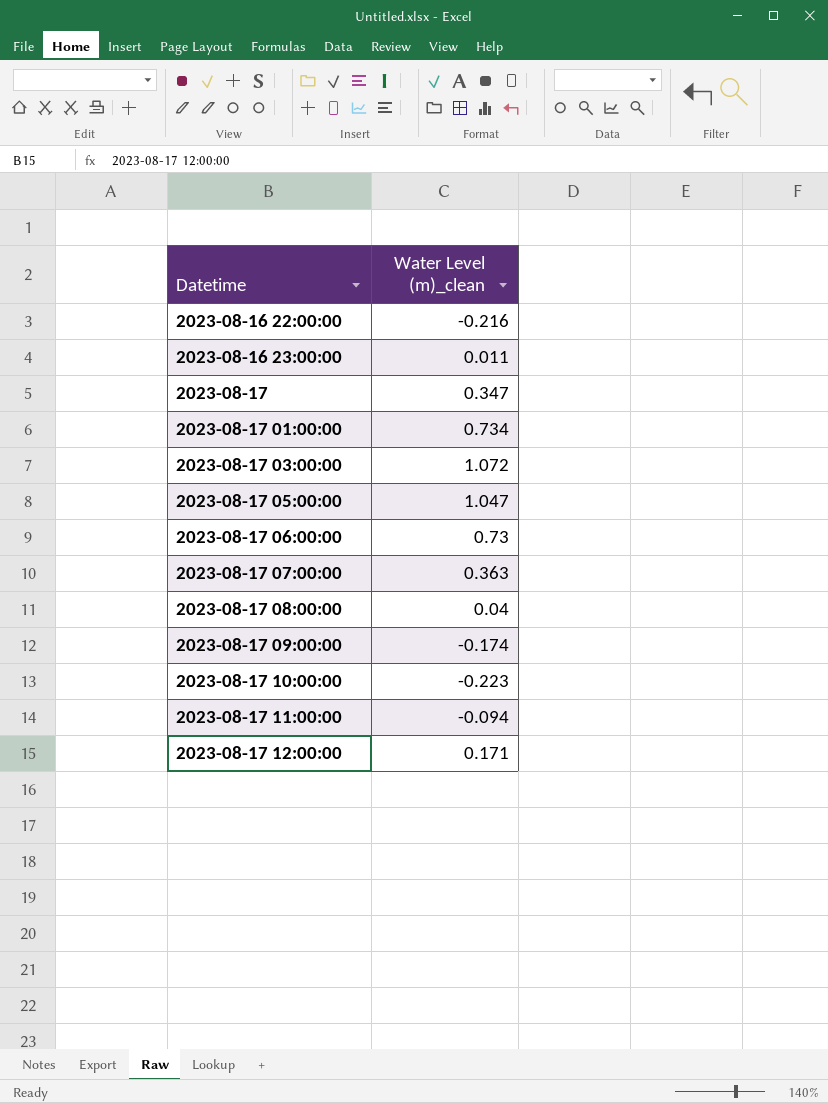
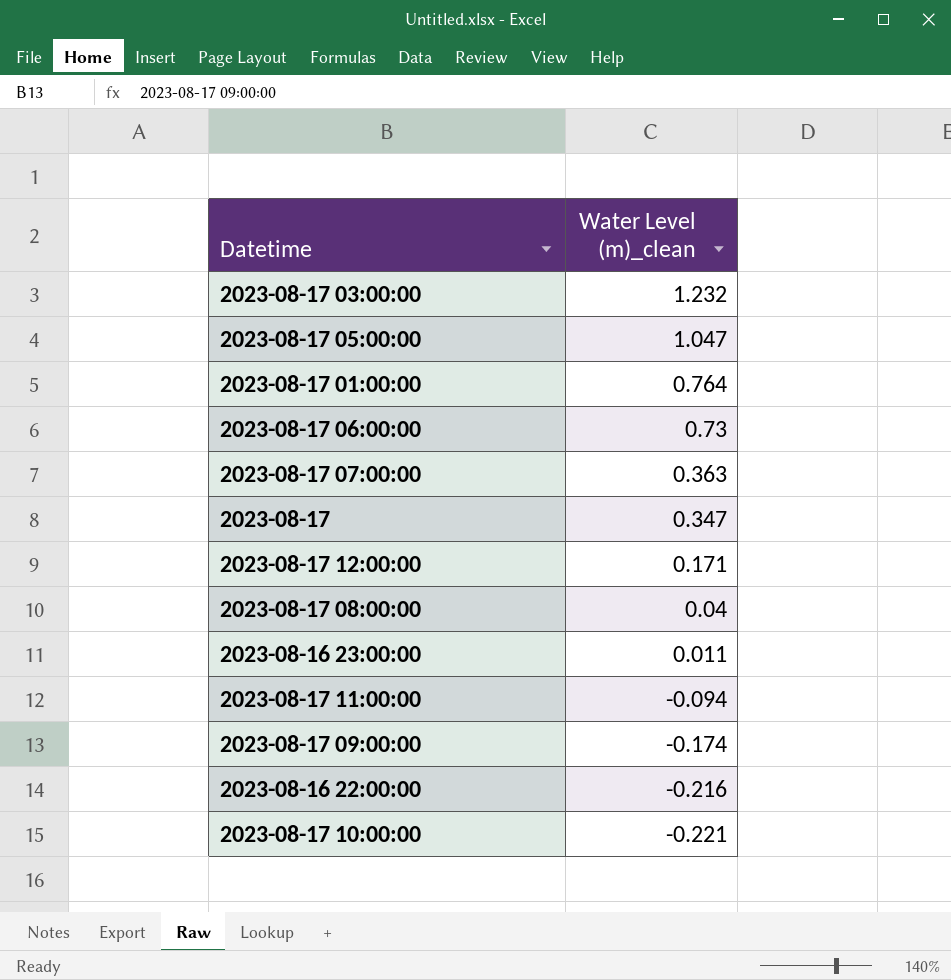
row order: Datetime ascending -> Water Level (m)_clean descending
2023-08-17 03:00:00 | Water Level (m)_clean: 1.072 -> 1.232
2023-08-17 01:00:00 | Water Level (m)_clean: 0.734 -> 0.764
2023-08-17 10:00:00 | Water Level (m)_clean: -0.223 -> -0.221

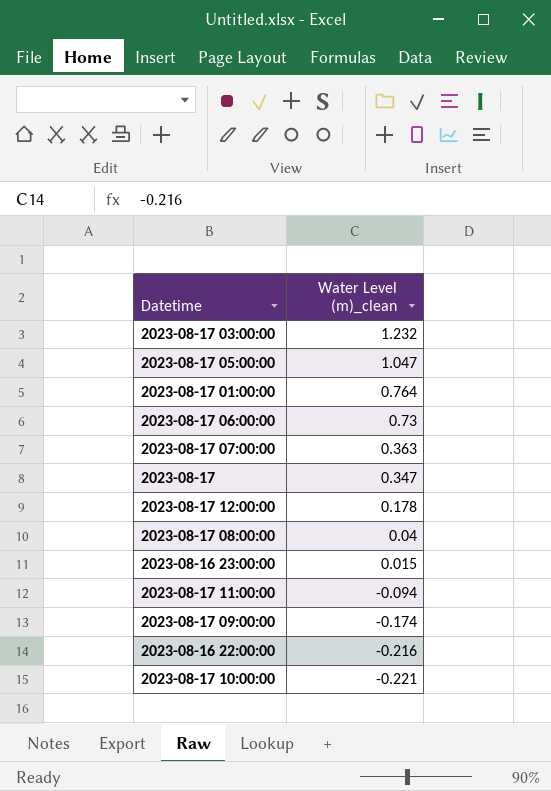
2023-08-17 12:00:00 | Water Level (m)_clean: 0.171 -> 0.178
2023-08-16 23:00:00 | Water Level (m)_clean: 0.011 -> 0.015

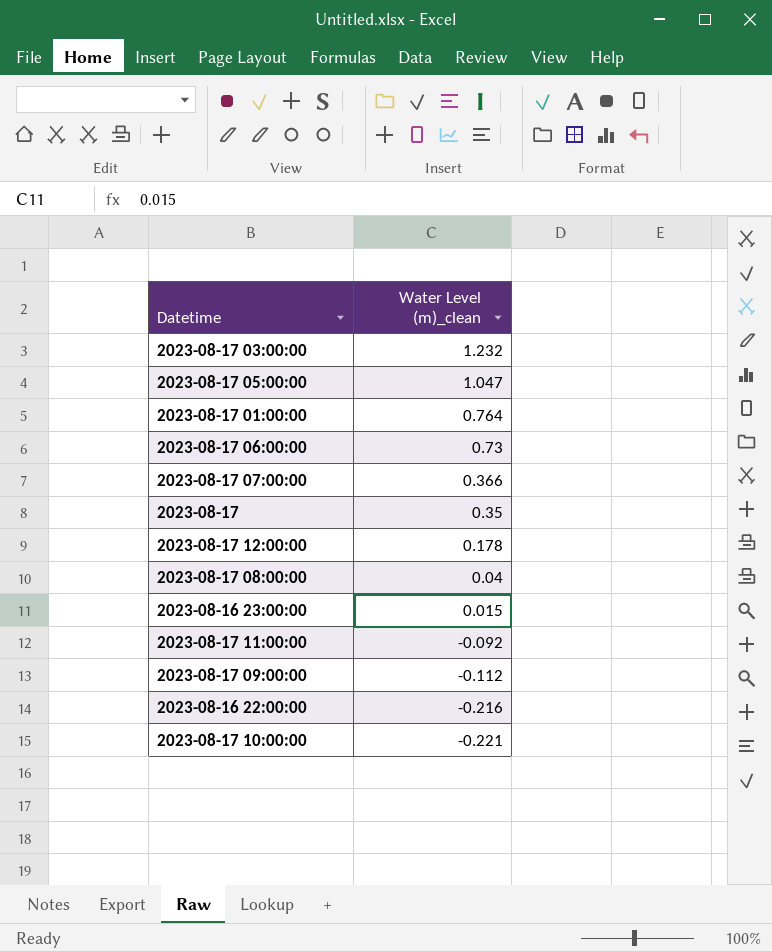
2023-08-17 07:00:00 | Water Level (m)_clean: 0.363 -> 0.366
2023-08-17 | Water Level (m)_clean: 0.347 -> 0.35
2023-08-17 11:00:00 | Water Level (m)_clean: -0.094 -> -0.092
2023-08-17 09:00:00 | Water Level (m)_clean: -0.174 -> -0.112

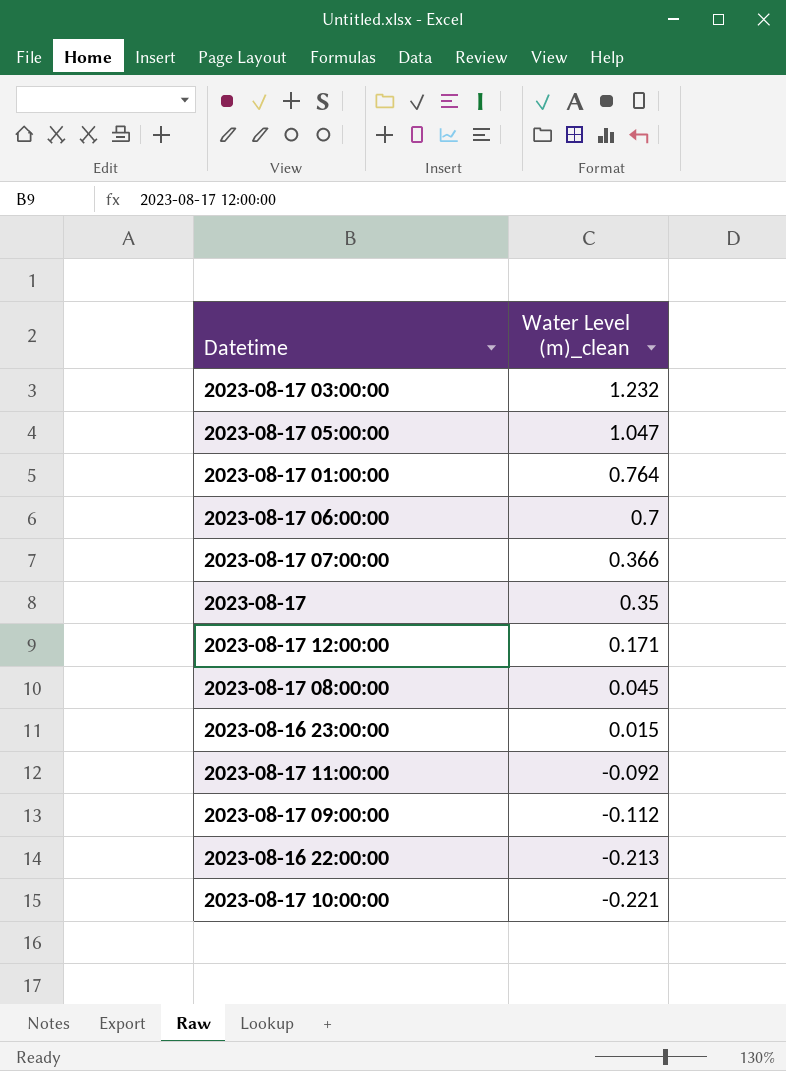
2023-08-17 06:00:00 | Water Level (m)_clean: 0.73 -> 0.7
2023-08-17 12:00:00 | Water Level (m)_clean: 0.178 -> 0.171
2023-08-17 08:00:00 | Water Level (m)_clean: 0.04 -> 0.045
2023-08-16 22:00:00 | Water Level (m)_clean: -0.216 -> -0.213

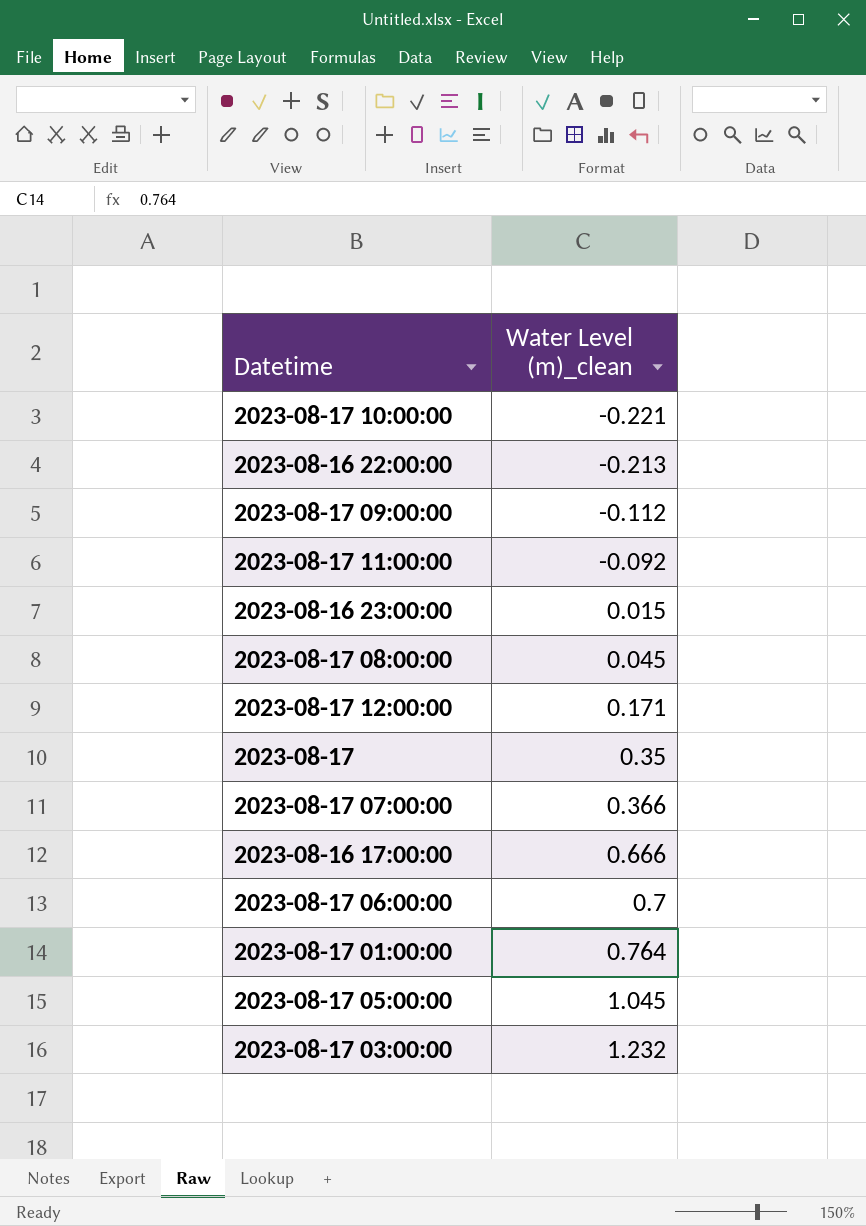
row order: Water Level (m)_clean descending -> Water Level (m)_clean ascending
row 2023-08-16 17:00:00: none -> 0.666
2023-08-17 05:00:00 | Water Level (m)_clean: 1.047 -> 1.045

